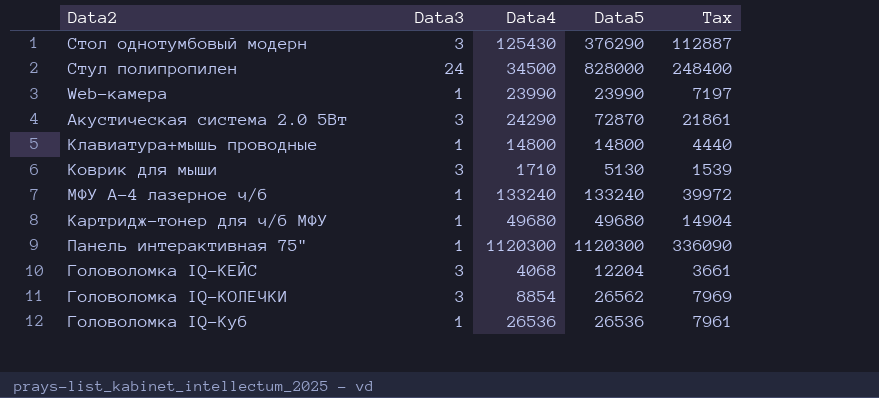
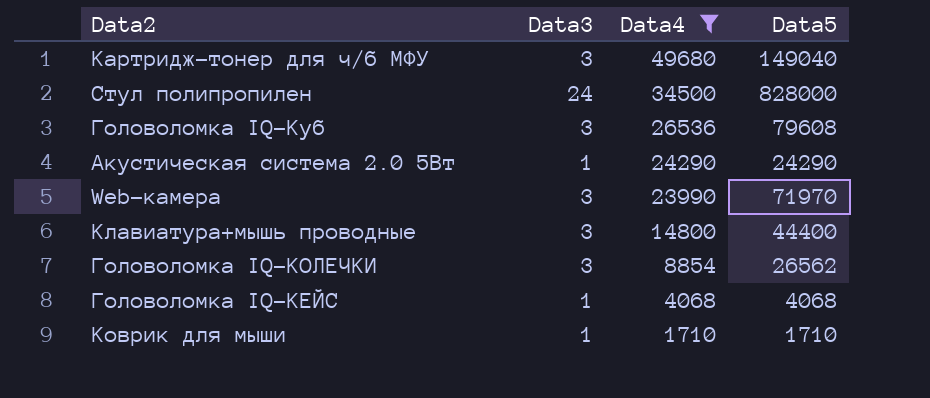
filter: none -> Data4 <= 49680
row order: none -> Data4 descending
column Tax | formula: [Data5] * 0.3 -> none
Картридж-тонер для ч/б МФУ | Data3: 1 -> 3
Картридж-тонер для ч/б МФУ | Data5: 49680 -> 149040
Головоломка IQ-Куб | Data3: 1 -> 3
Головоломка IQ-Куб | Data5: 26536 -> 79608
Акустическая система 2.0 5Вт | Data3: 3 -> 1
Акустическая система 2.0 5Вт | Data5: 72870 -> 24290
Web-камера | Data3: 1 -> 3
Web-камера | Data5: 23990 -> 71970
Клавиатура+мышь проводные | Data3: 1 -> 3
Клавиатура+мышь проводные | Data5: 14800 -> 44400
Головоломка IQ-КЕЙС | Data3: 3 -> 1
Головоломка IQ-КЕЙС | Data5: 12204 -> 4068
Коврик для мыши | Data3: 3 -> 1
Коврик для мыши | Data5: 5130 -> 1710

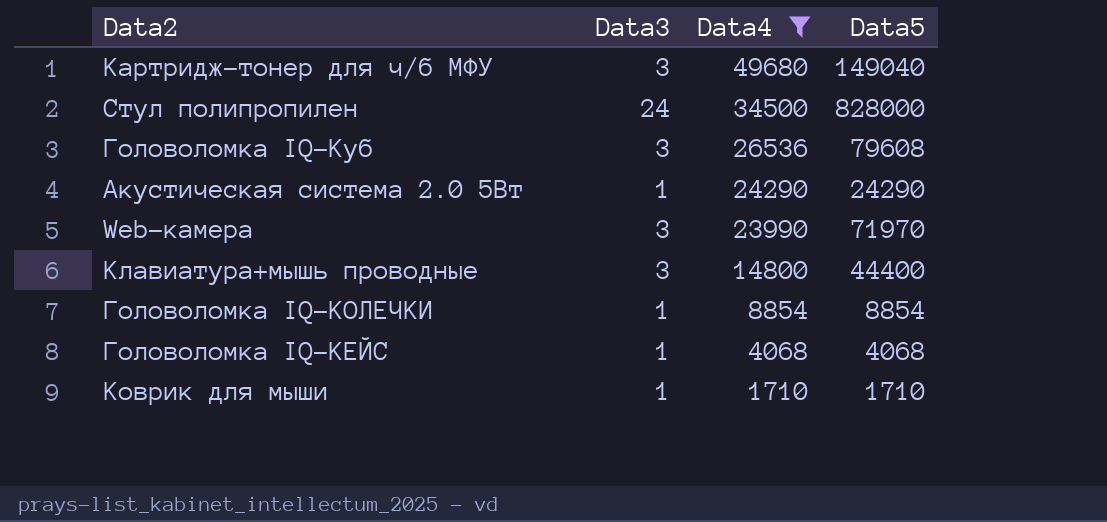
Головоломка IQ-КОЛЕЧКИ | Data3: 3 -> 1
Головоломка IQ-КОЛЕЧКИ | Data5: 26562 -> 8854

